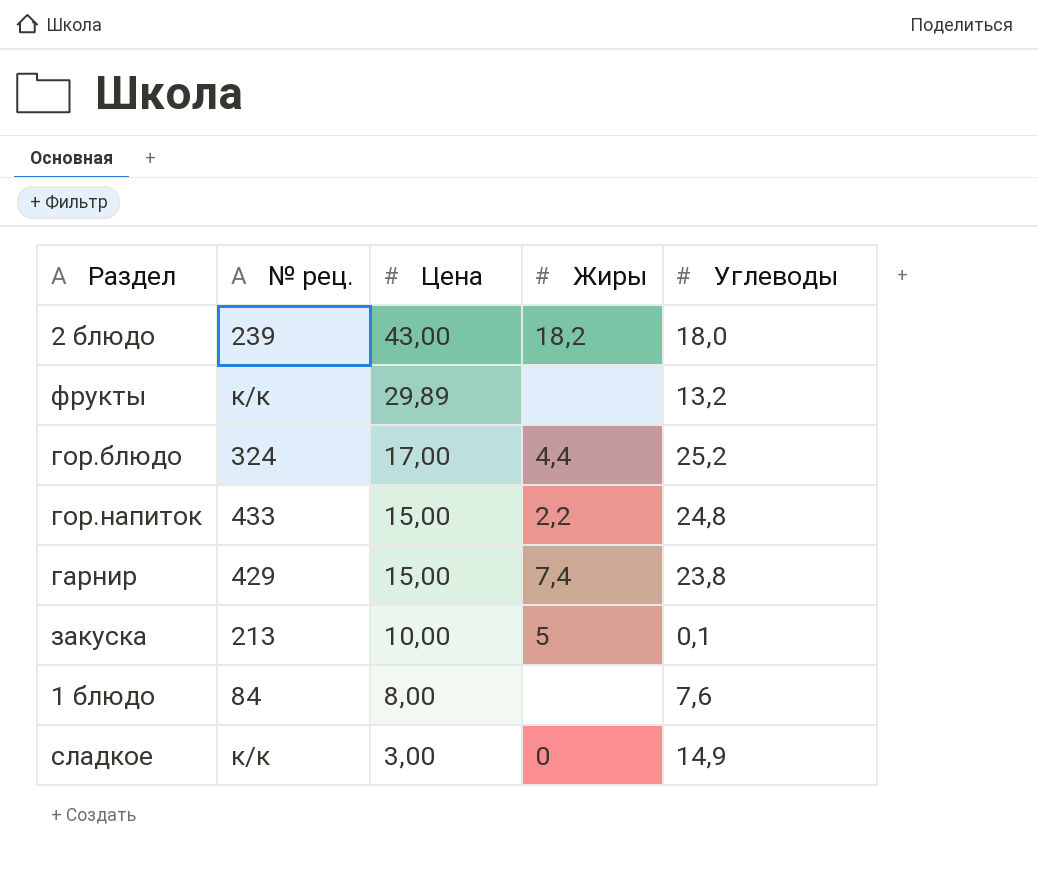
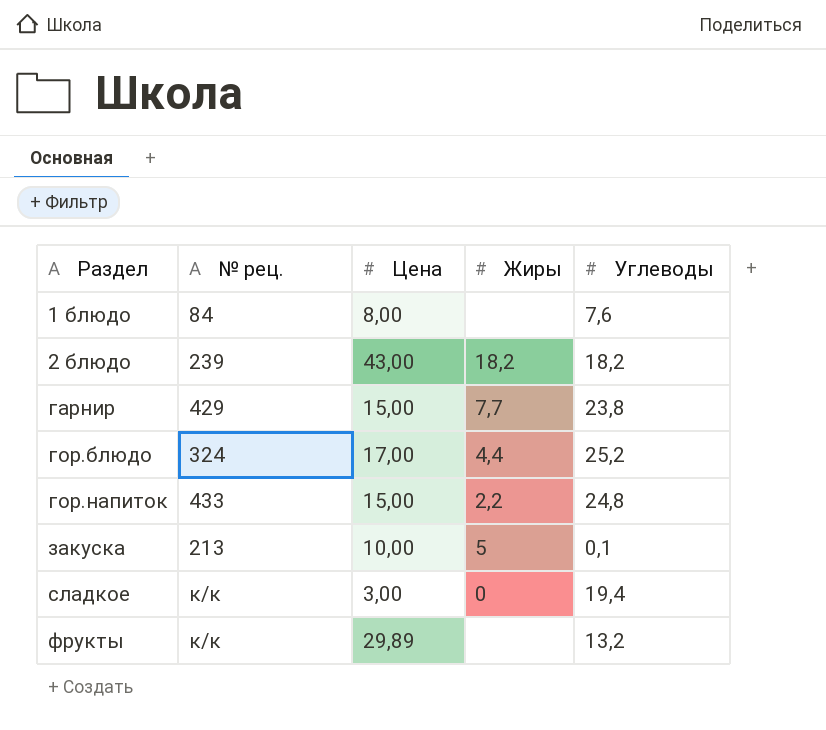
row order: Цена descending -> Раздел ascending
2 блюдо | Углеводы: 18,0 -> 18,2
гарнир | Жиры: 7,4 -> 7,7
сладкое | Углеводы: 14,9 -> 19,4

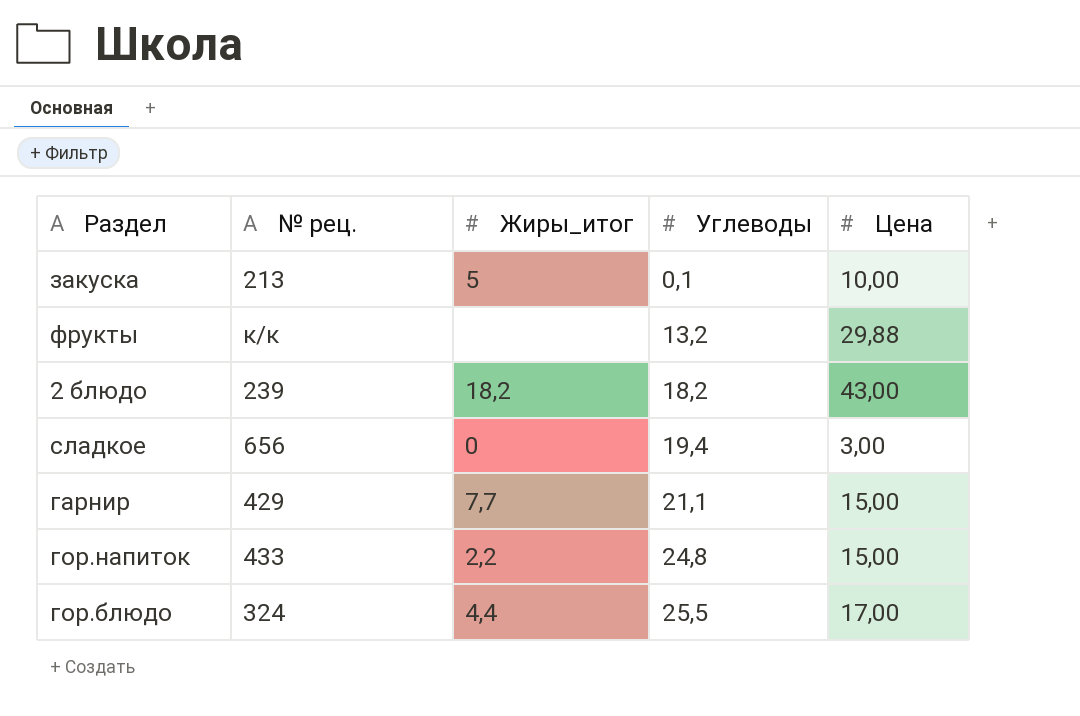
row order: Раздел ascending -> Углеводы ascending
column name: Жиры -> Жиры_итог
column Цена | position: 3 -> 5
row 1 блюдо: 84 | 8,00 | none | 7,6 -> none
фрукты | Цена: 29,89 -> 29,88
сладкое | № рец.: к/к -> 656
гарнир | Углеводы: 23,8 -> 21,1
гор.блюдо | Углеводы: 25,2 -> 25,5

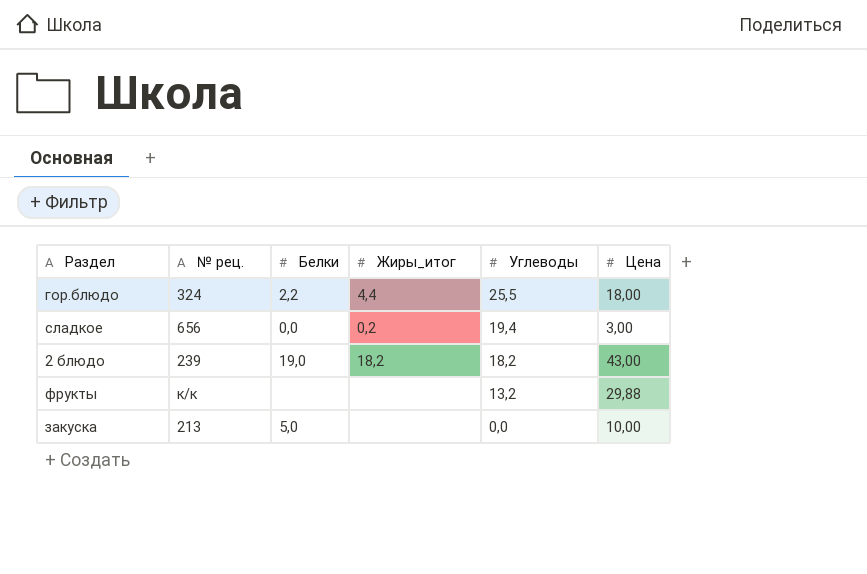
row order: Углеводы ascending -> Углеводы descending
column Белки | position: none -> 3
row гарнир: 429 | 7,7 | 21,1 | 15,00 -> none
row гор.напиток: 433 | 2,2 | 24,8 | 15,00 -> none
гор.блюдо | Цена: 17,00 -> 18,00
сладкое | Жиры_итог: 0 -> 0,2
закуска | Жиры_итог: 5 -> none
закуска | Углеводы: 0,1 -> 0,0

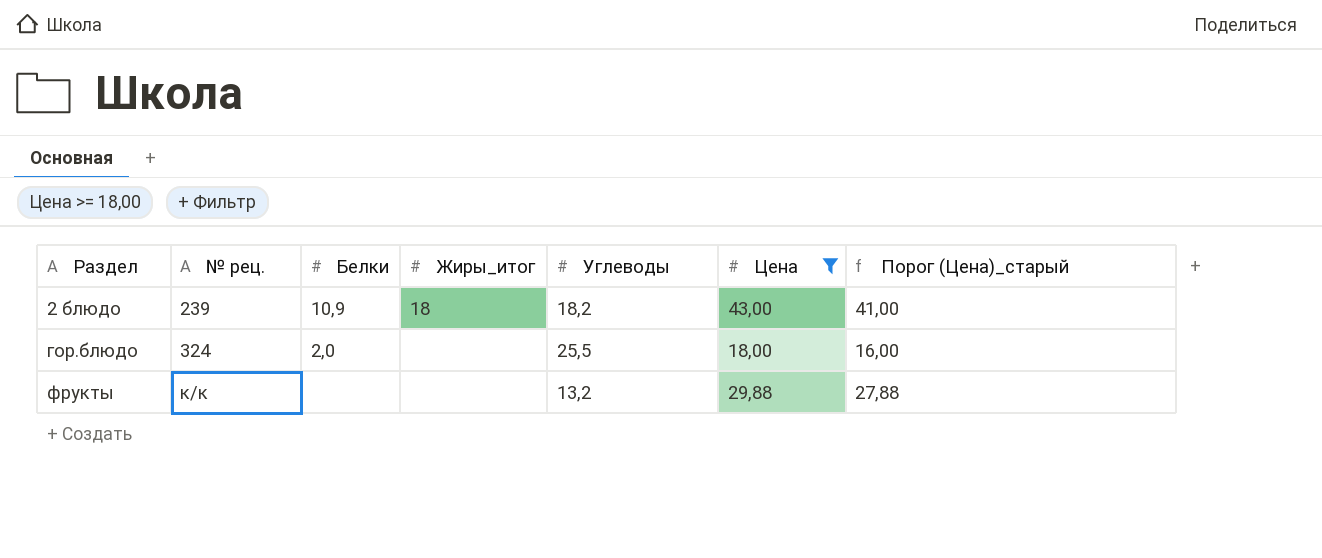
filter: none -> Цена >= 18,00
row order: Углеводы descending -> Раздел ascending
column Порог (Цена)_старый | formula: none -> [Цена] - 2
2 блюдо | Белки: 19,0 -> 10,9
2 блюдо | Жиры_итог: 18,2 -> 18
гор.блюдо | Белки: 2,2 -> 2,0
гор.блюдо | Жиры_итог: 4,4 -> none

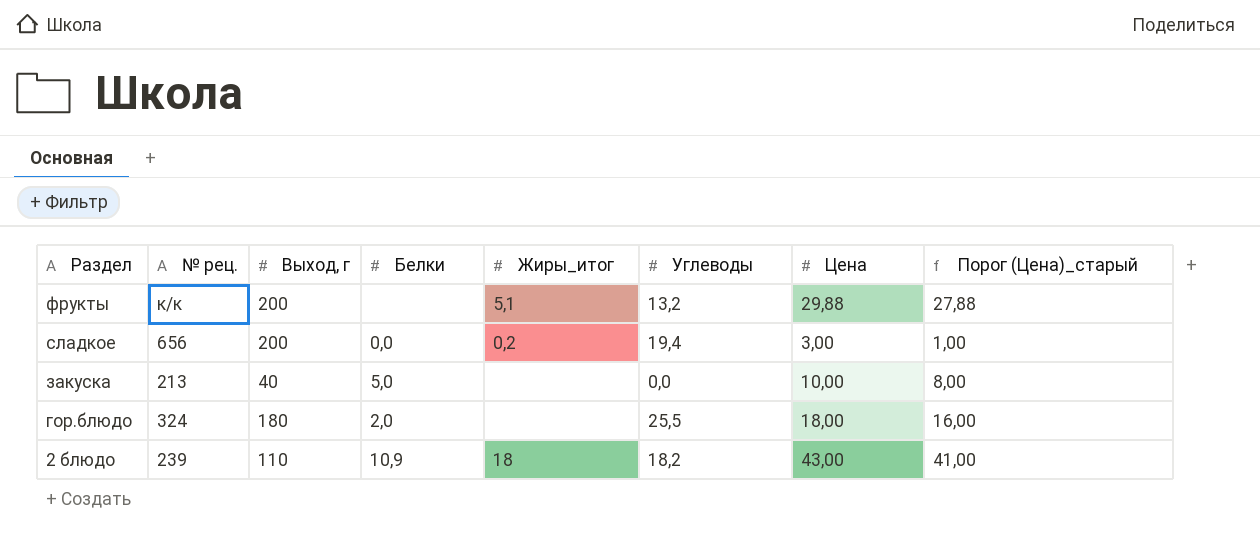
filter: Цена >= 18,00 -> none
row order: Раздел ascending -> Раздел descending
column Выход, г | position: none -> 3
фрукты | Жиры_итог: none -> 5,1

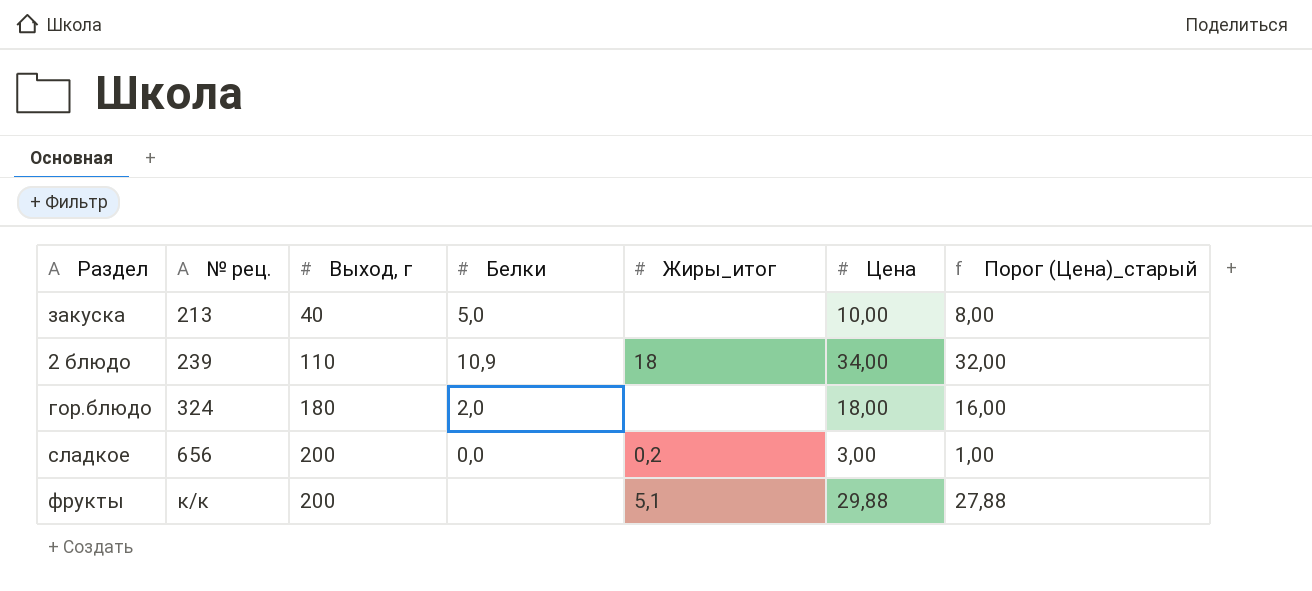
row order: Раздел descending -> № рец. ascending
column Углеводы | position: 6 -> none
2 блюдо | Цена: 43,00 -> 34,00
2 блюдо | Порог (Цена)_старый: 41,00 -> 32,00

